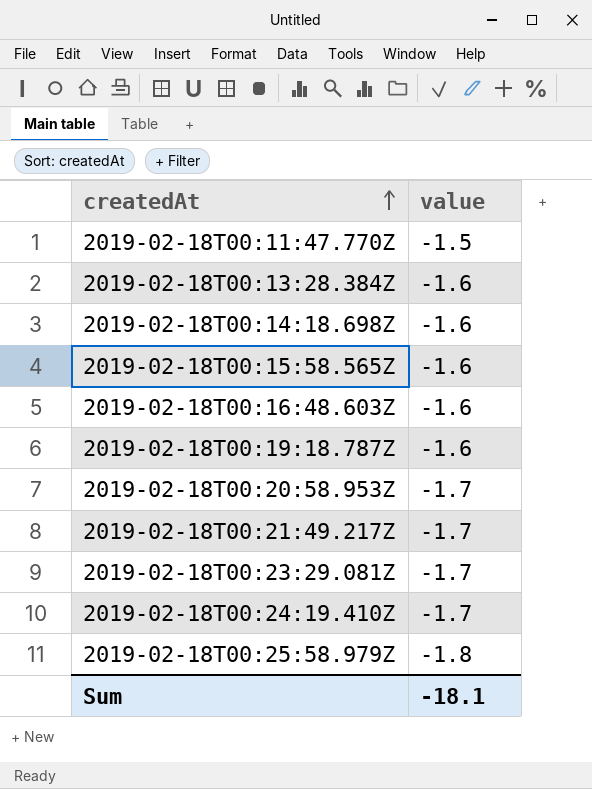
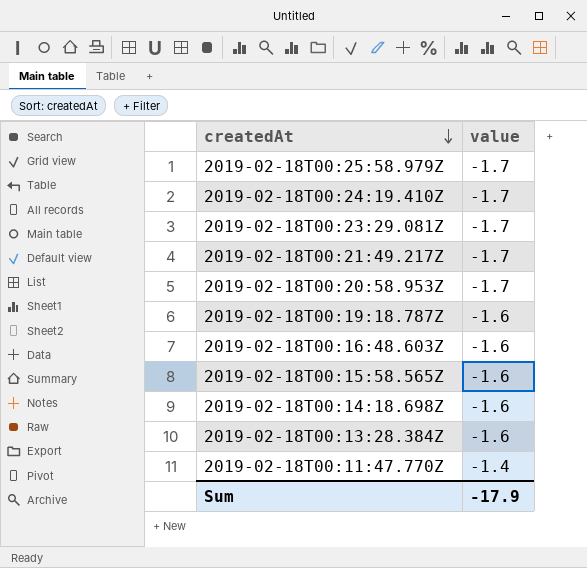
row order: createdAt ascending -> createdAt descending
2019-02-18T00:25:58.979Z | value: -1.8 -> -1.7
2019-02-18T00:11:47.770Z | value: -1.5 -> -1.4
Sum | value: -18.1 -> -17.9

